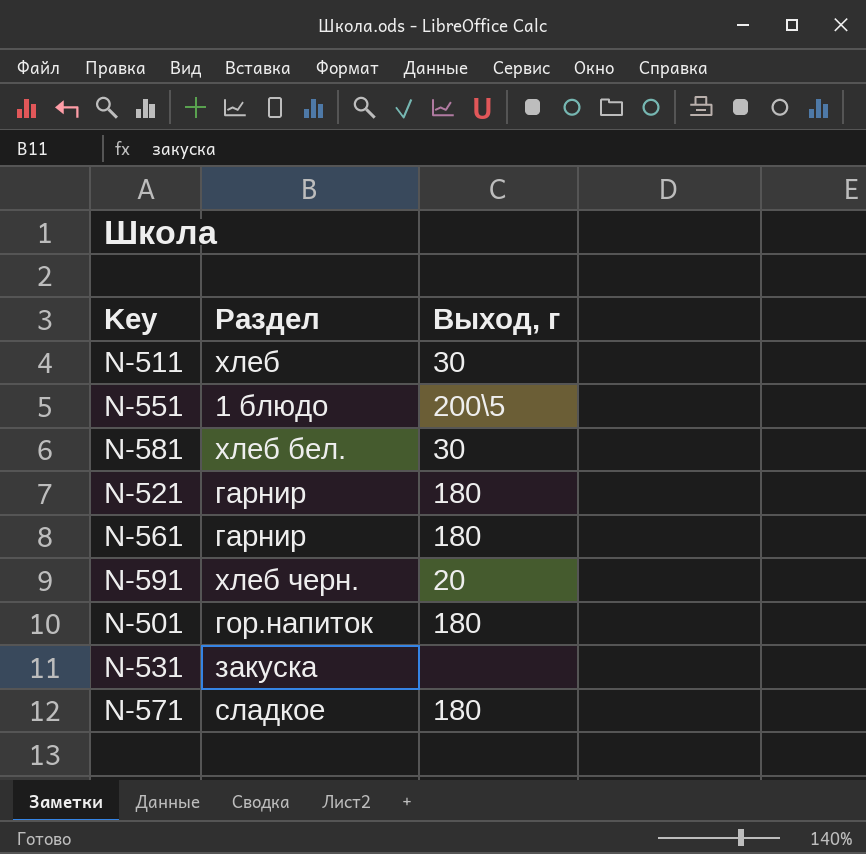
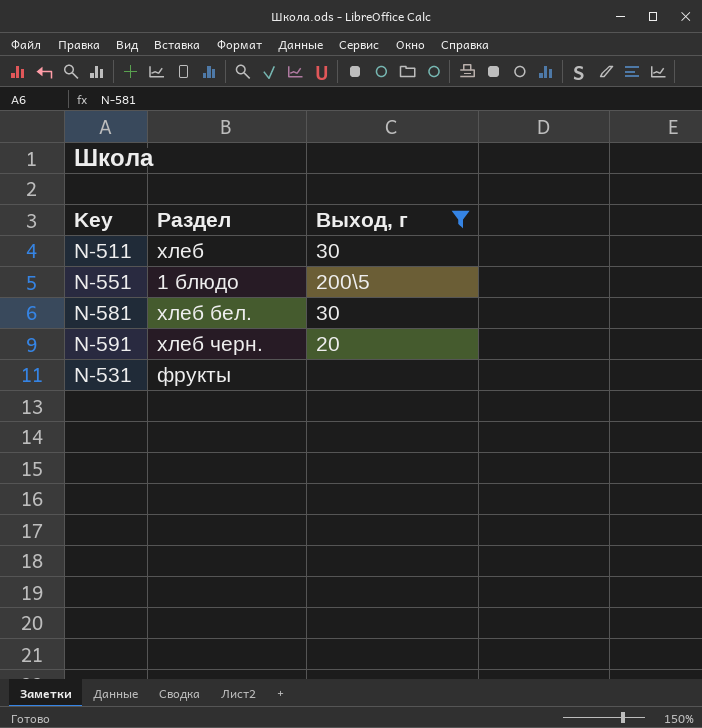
filter: none -> Выход, г != 180
N-531 | Раздел: закуска -> фрукты

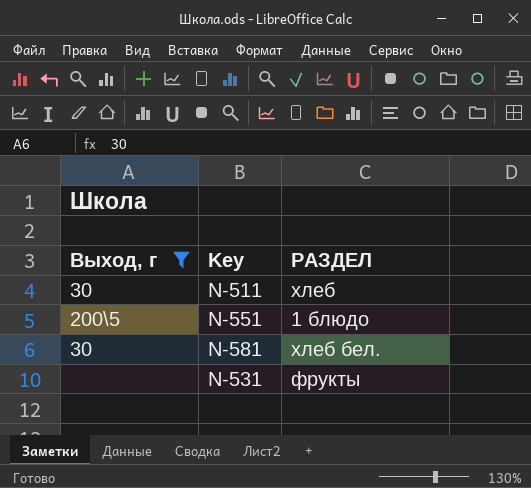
column Выход, г | position: 3 -> 1
column name: Раздел -> РАЗДЕЛ
row N-591: хлеб черн. | 20 -> none

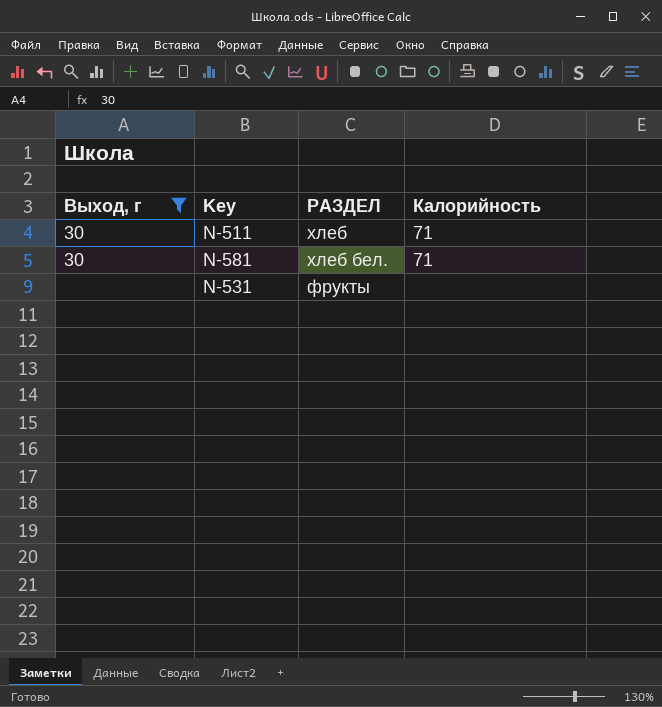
column Калорийность | position: none -> 4
row N-551: 200\5 | 1 блюдо -> none

